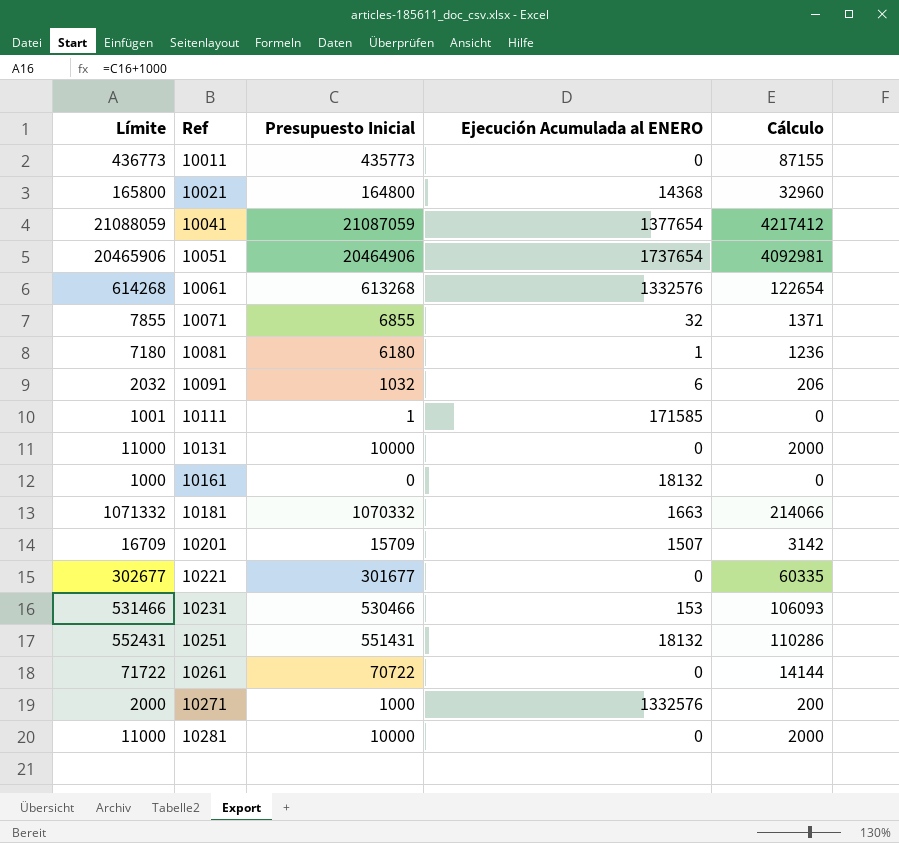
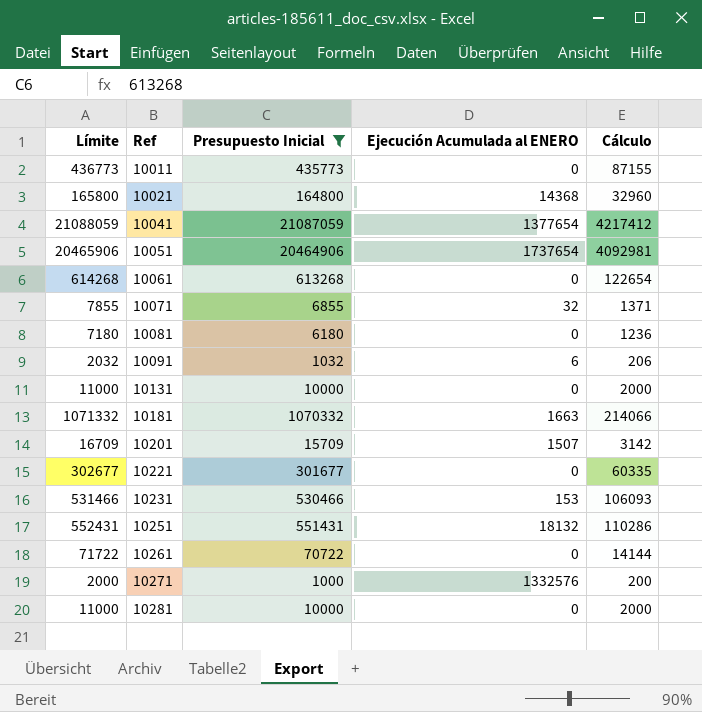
filter: none -> Presupuesto Inicial >= 1000
10061 | Ejecución Acumulada al ENERO: 1332576 -> 0
10081 | Ejecución Acumulada al ENERO: 1 -> 0

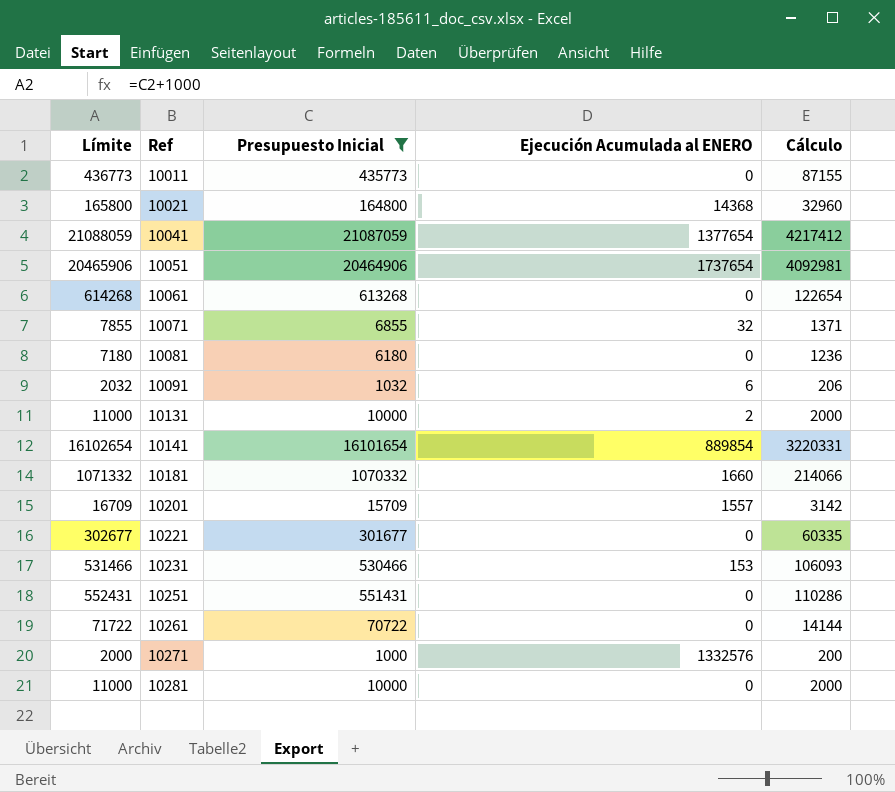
10131 | Ejecución Acumulada al ENERO: 0 -> 2
row 10141: none -> 16102654 | 16101654 | 889854 | 3220331
10181 | Ejecución Acumulada al ENERO: 1663 -> 1660
10201 | Ejecución Acumulada al ENERO: 1507 -> 1557
10251 | Ejecución Acumulada al ENERO: 18132 -> 0

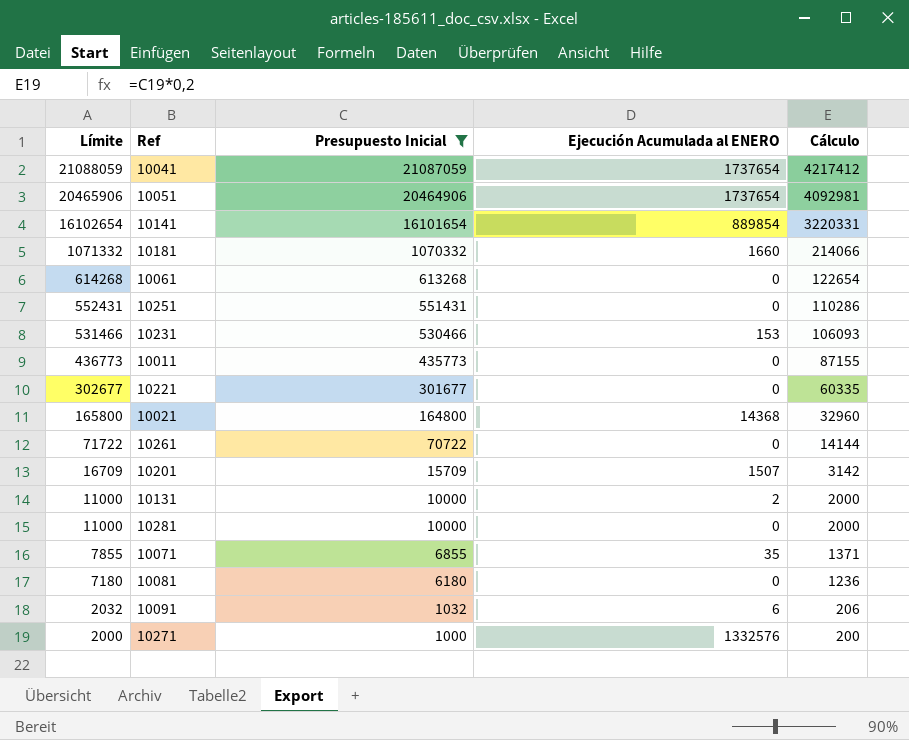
row order: Ref ascending -> Límite descending
10041 | Ejecución Acumulada al ENERO: 1377654 -> 1737654
10201 | Ejecución Acumulada al ENERO: 1557 -> 1507
10071 | Ejecución Acumulada al ENERO: 32 -> 35

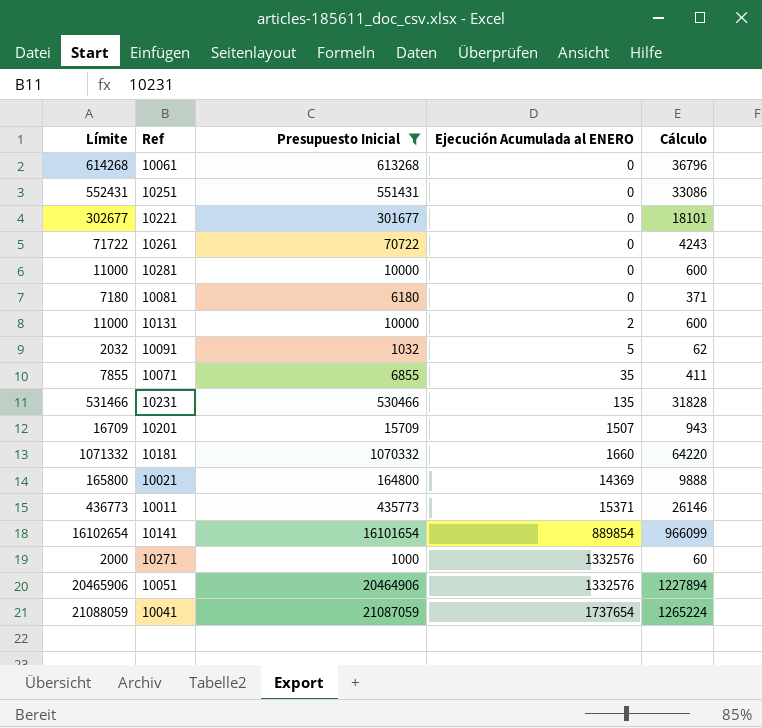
row order: Límite descending -> Ejecución Acumulada al ENERO ascending
column Cálculo | formula: [Presupuesto Inicial] * 0,2 -> [Presupuesto Inicial] * 0,06
10091 | Ejecución Acumulada al ENERO: 6 -> 5
10231 | Ejecución Acumulada al ENERO: 153 -> 135
10021 | Ejecución Acumulada al ENERO: 14368 -> 14369
10011 | Ejecución Acumulada al ENERO: 0 -> 15371
10051 | Ejecución Acumulada al ENERO: 1737654 -> 1332576

